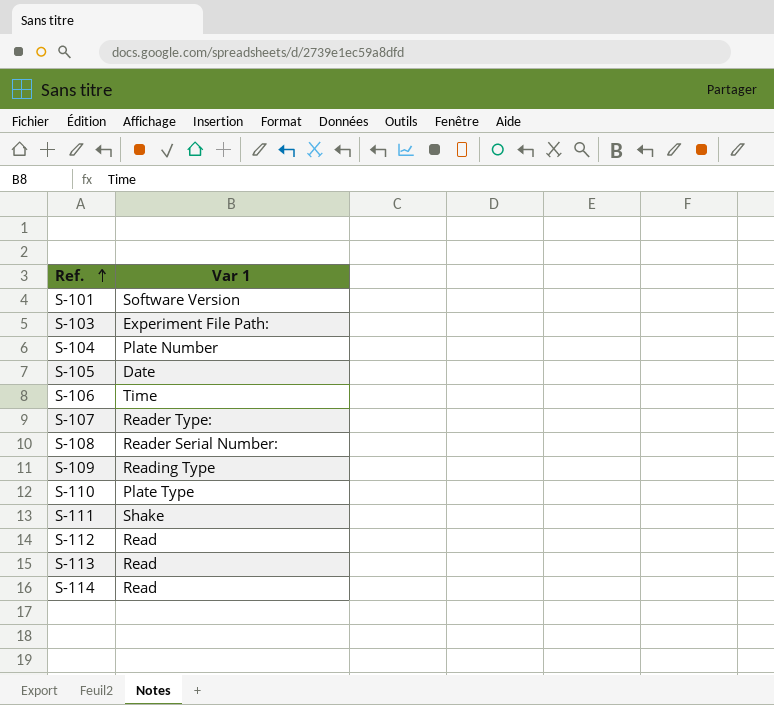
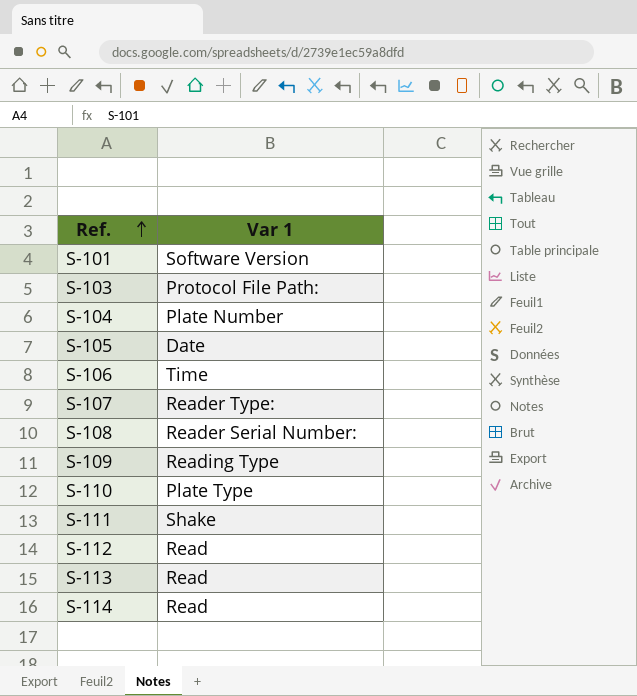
S-103 | Var 1: Experiment File Path: -> Protocol File Path:

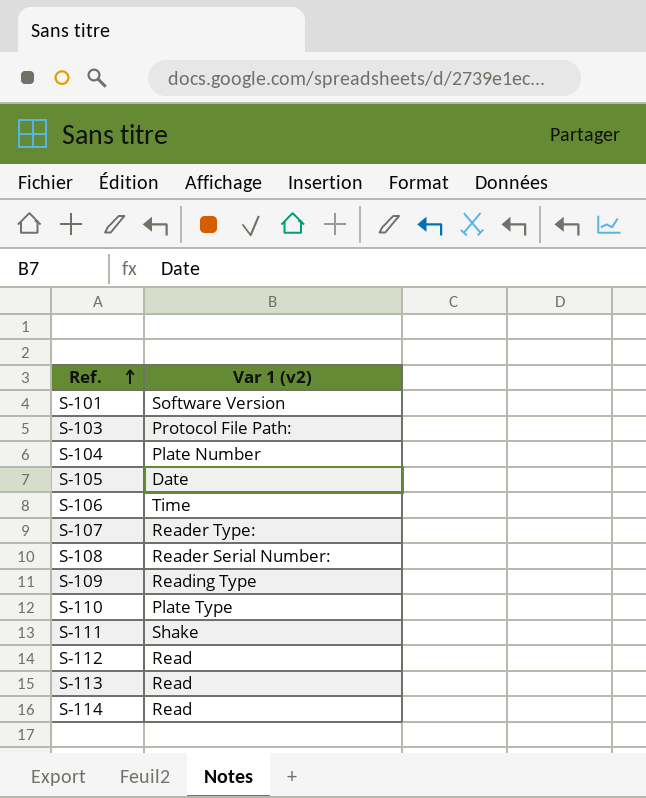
column name: Var 1 -> Var 1 (v2)

